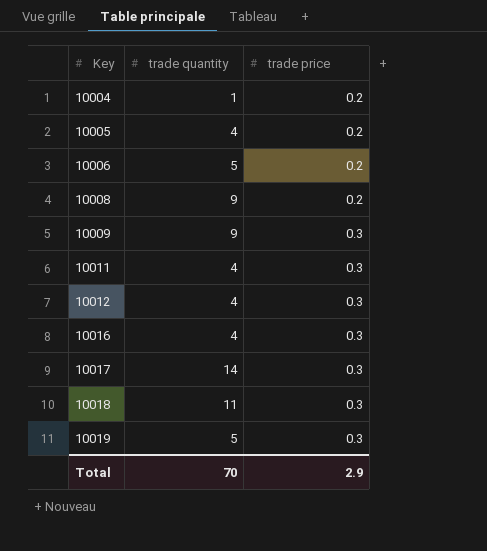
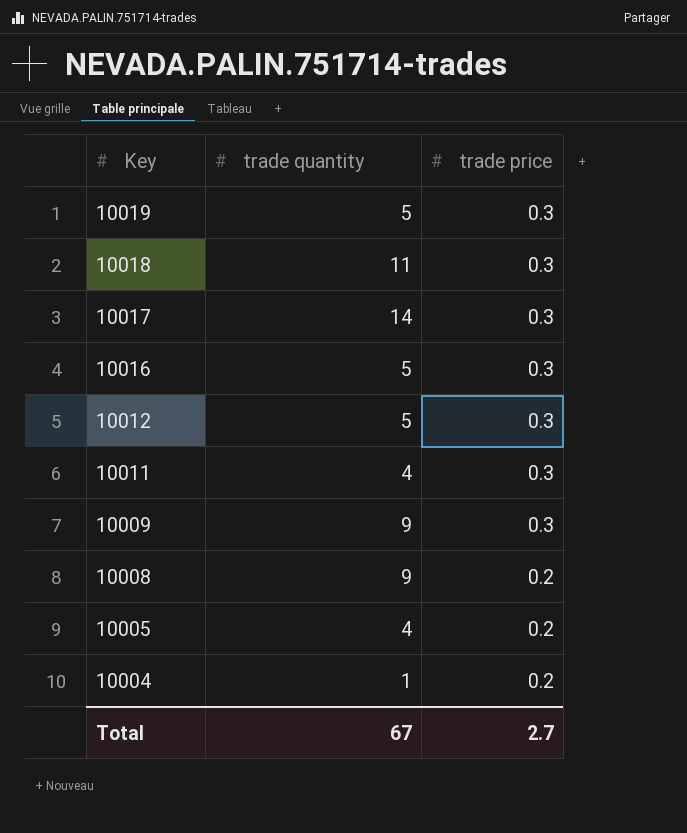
row order: Key ascending -> Key descending
row 10006: 5 | 0.2 -> none
10016 | trade quantity: 4 -> 5
10012 | trade quantity: 4 -> 5
Total | trade quantity: 70 -> 67
Total | trade price: 2.9 -> 2.7

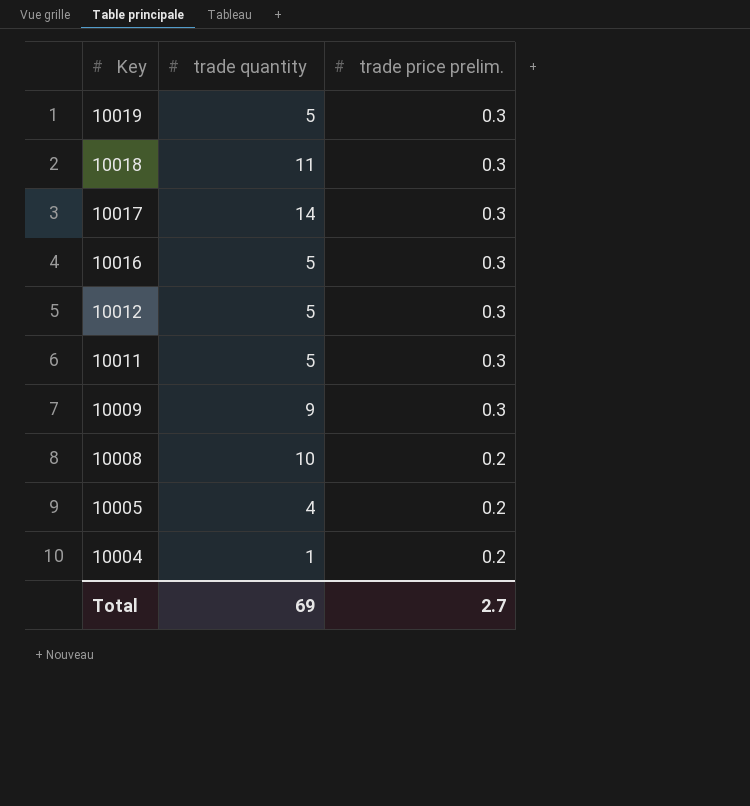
column name: trade price -> trade price prelim.
10011 | trade quantity: 4 -> 5
10008 | trade quantity: 9 -> 10
Total | trade quantity: 67 -> 69

